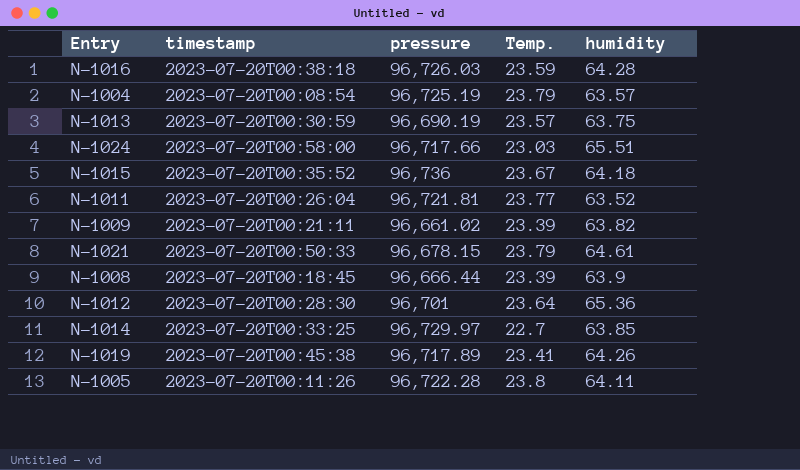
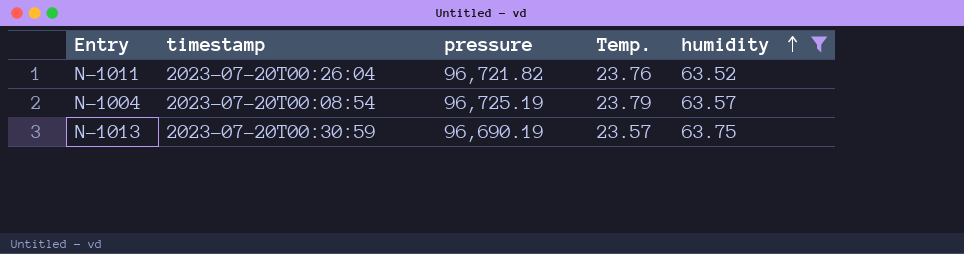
filter: none -> humidity <= 63.75
row order: none -> humidity ascending
N-1011 | pressure: 96,721.81 -> 96,721.82
N-1011 | Temp.: 23.77 -> 23.76

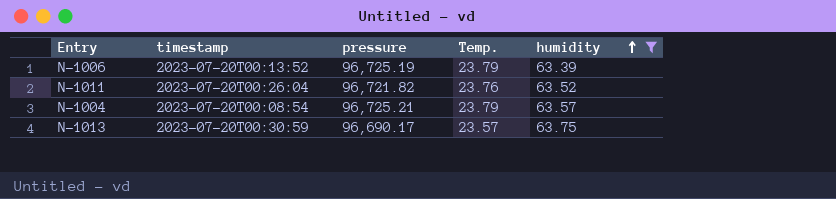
row N-1006: none -> 2023-07-20T00:13:52 | 96,725.19 | 23.79 | 63.39
N-1004 | pressure: 96,725.19 -> 96,725.21
N-1013 | pressure: 96,690.19 -> 96,690.17

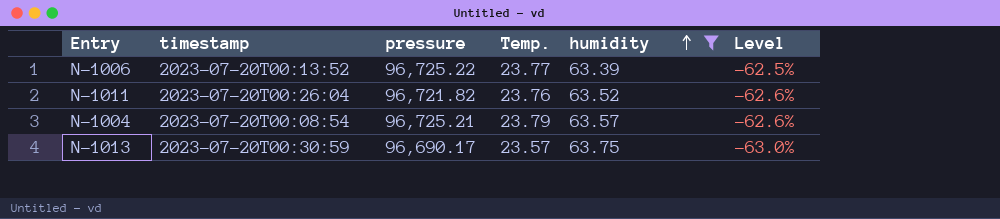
column Level | formula: none -> ([Temp.] - [humidity]) / [humidity]
N-1006 | pressure: 96,725.19 -> 96,725.22
N-1006 | Temp.: 23.79 -> 23.77

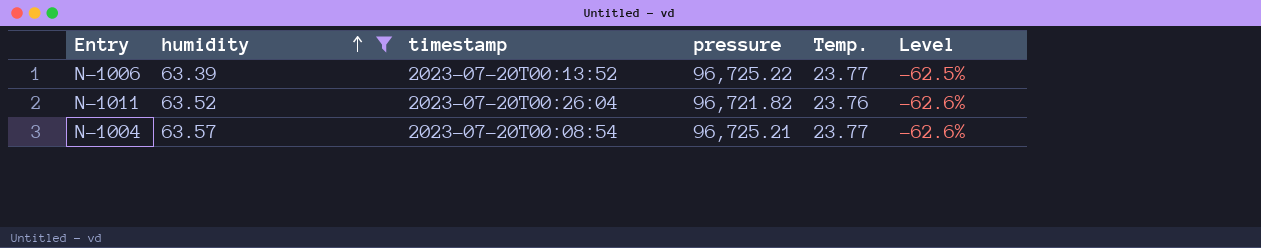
column humidity | position: 5 -> 2
row N-1013: 2023-07-20T00:30:59 | 96,690.17 | 23.57 | 63.75 | -63.0% -> none
N-1004 | Temp.: 23.79 -> 23.77

